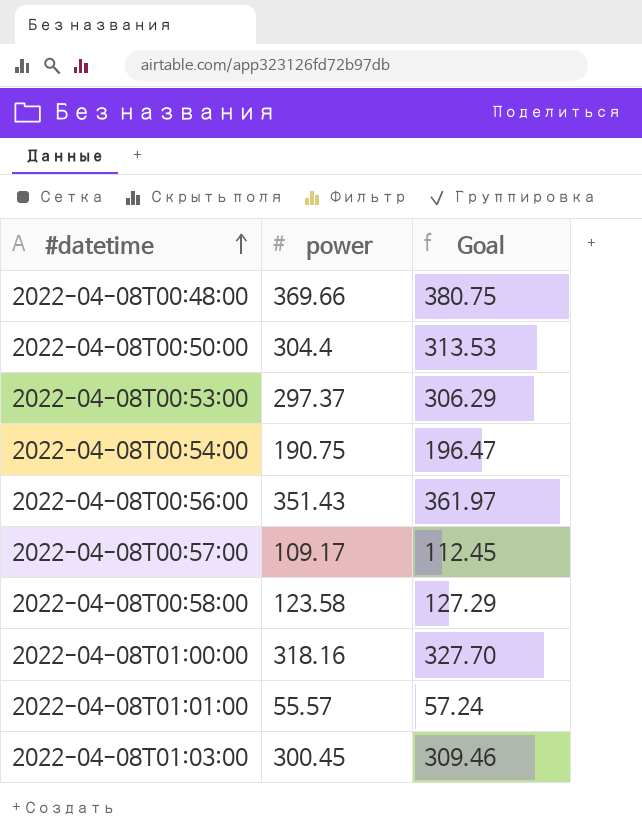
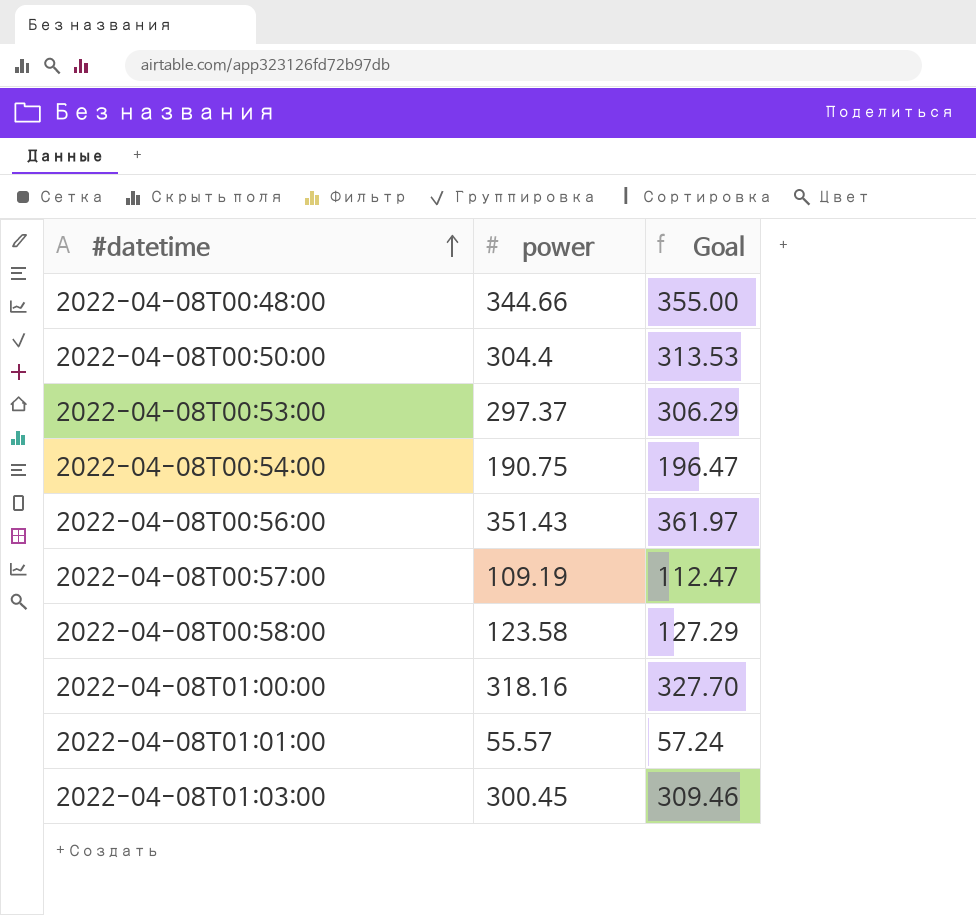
2022-04-08T00:48:00 | power: 369.66 -> 344.66
2022-04-08T00:48:00 | Goal: 380.75 -> 355.00
2022-04-08T00:57:00 | power: 109.17 -> 109.19
2022-04-08T00:57:00 | Goal: 112.45 -> 112.47

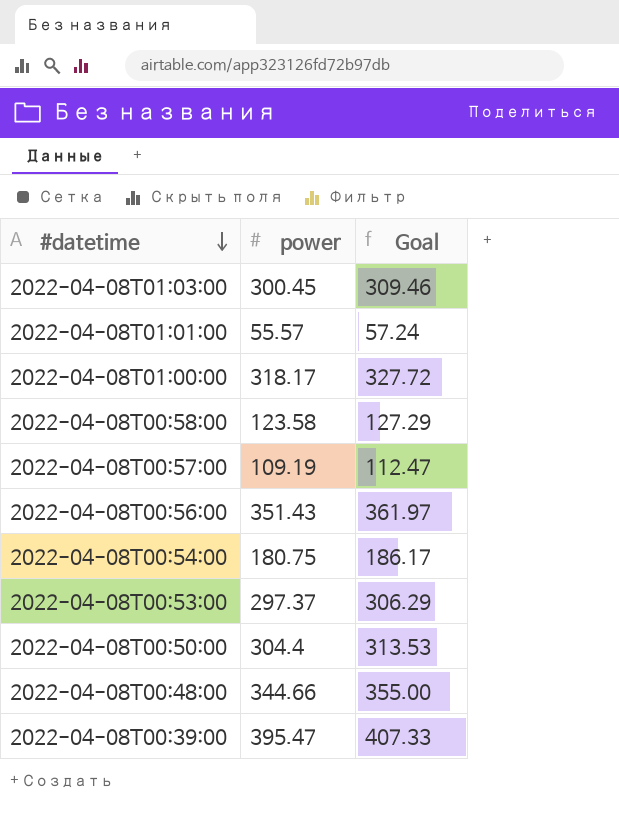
row order: #datetime ascending -> #datetime descending
2022-04-08T01:00:00 | power: 318.16 -> 318.17
2022-04-08T01:00:00 | Goal: 327.70 -> 327.72
2022-04-08T00:54:00 | power: 190.75 -> 180.75
2022-04-08T00:54:00 | Goal: 196.47 -> 186.17
row 2022-04-08T00:39:00: none -> 395.47 | 407.33

